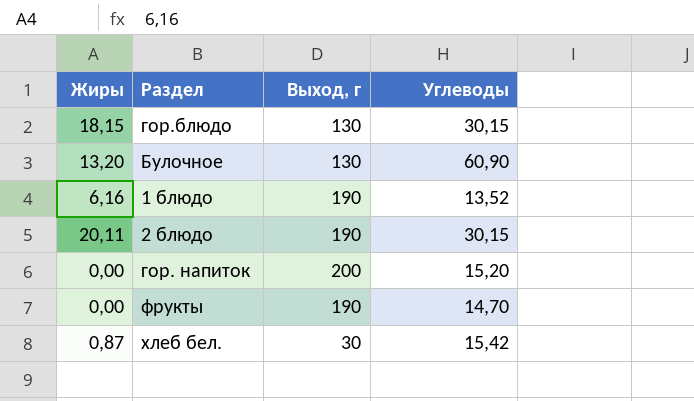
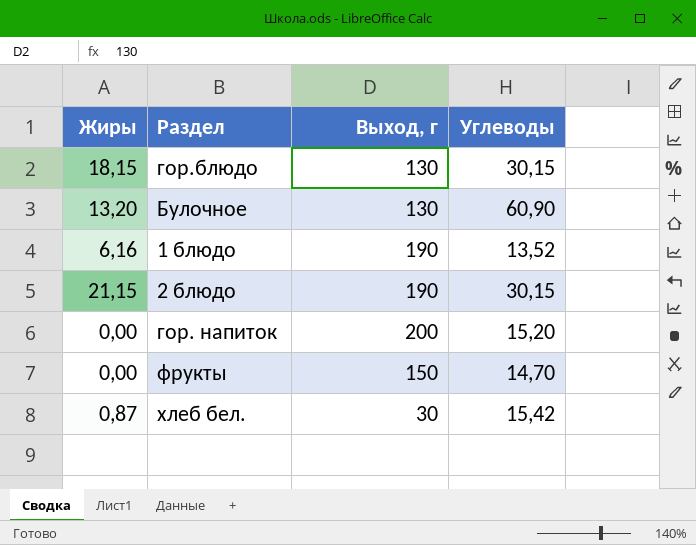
2 блюдо | Жиры: 20,11 -> 21,15
фрукты | Выход, г: 190 -> 150

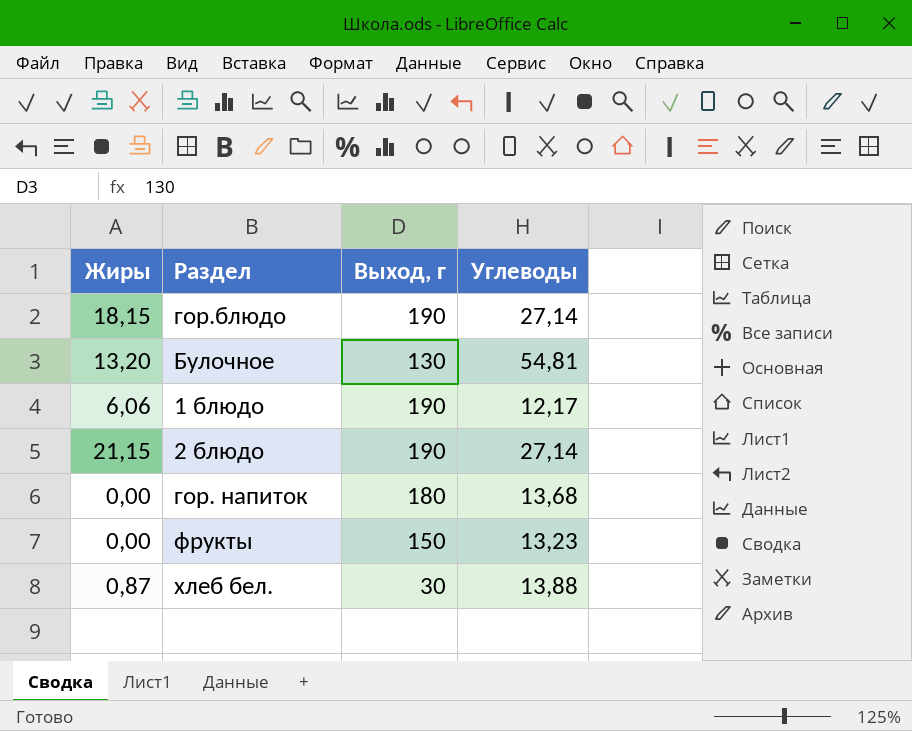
гор.блюдо | Выход, г: 130 -> 190
гор.блюдо | Углеводы: 30,15 -> 27,14
Булочное | Углеводы: 60,90 -> 54,81
1 блюдо | Жиры: 6,16 -> 6,06
1 блюдо | Углеводы: 13,52 -> 12,17
2 блюдо | Углеводы: 30,15 -> 27,14
гор. напиток | Выход, г: 200 -> 180
гор. напиток | Углеводы: 15,20 -> 13,68
фрукты | Углеводы: 14,70 -> 13,23
хлеб бел. | Углеводы: 15,42 -> 13,88

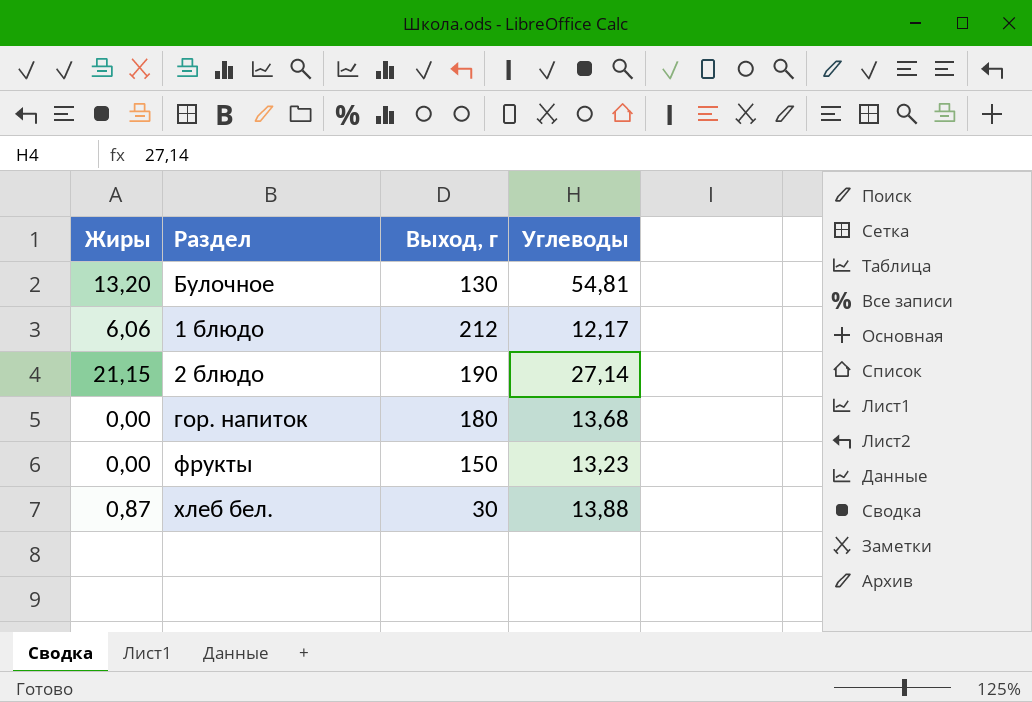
row гор.блюдо: 18,15 | 190 | 27,14 -> none
1 блюдо | Выход, г: 190 -> 212

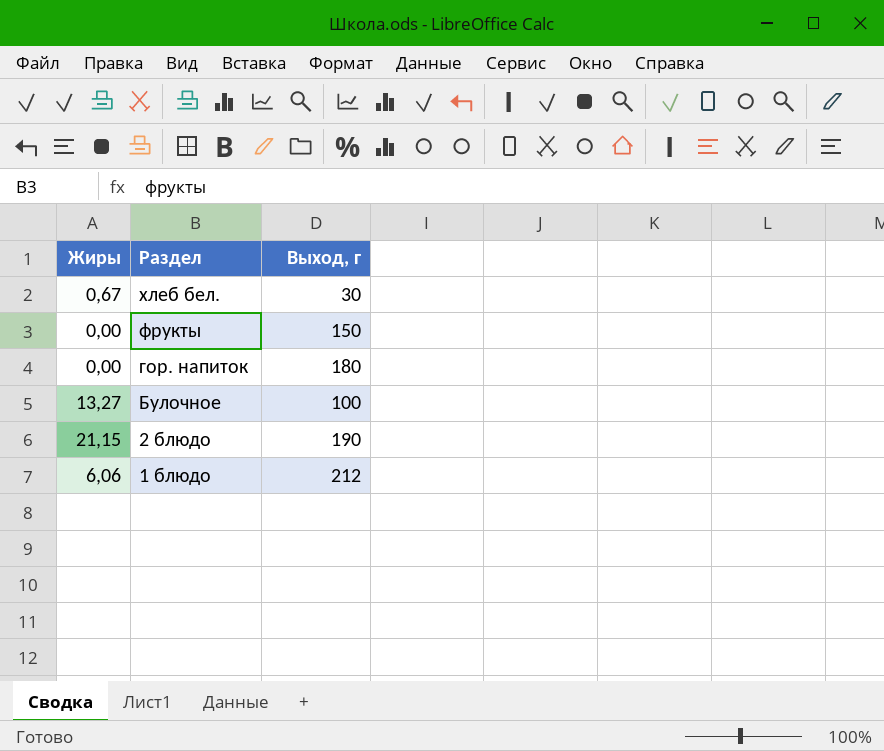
row order: none -> Раздел descending
column Углеводы | position: 4 -> none
хлеб бел. | Жиры: 0,87 -> 0,67
Булочное | Жиры: 13,20 -> 13,27
Булочное | Выход, г: 130 -> 100

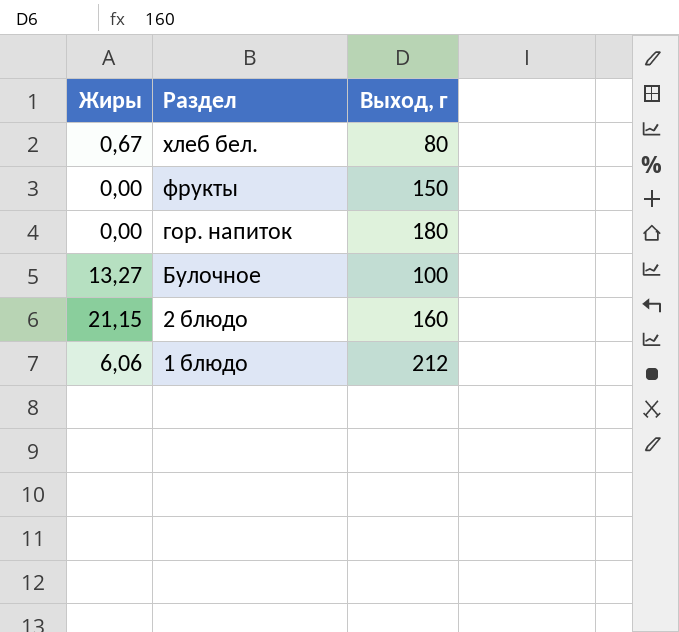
хлеб бел. | Выход, г: 30 -> 80
2 блюдо | Выход, г: 190 -> 160

